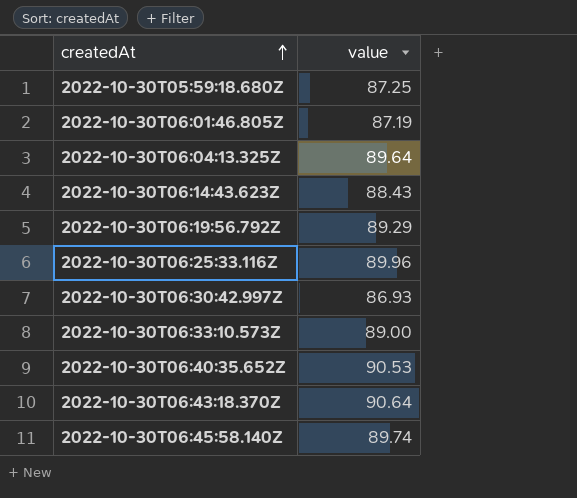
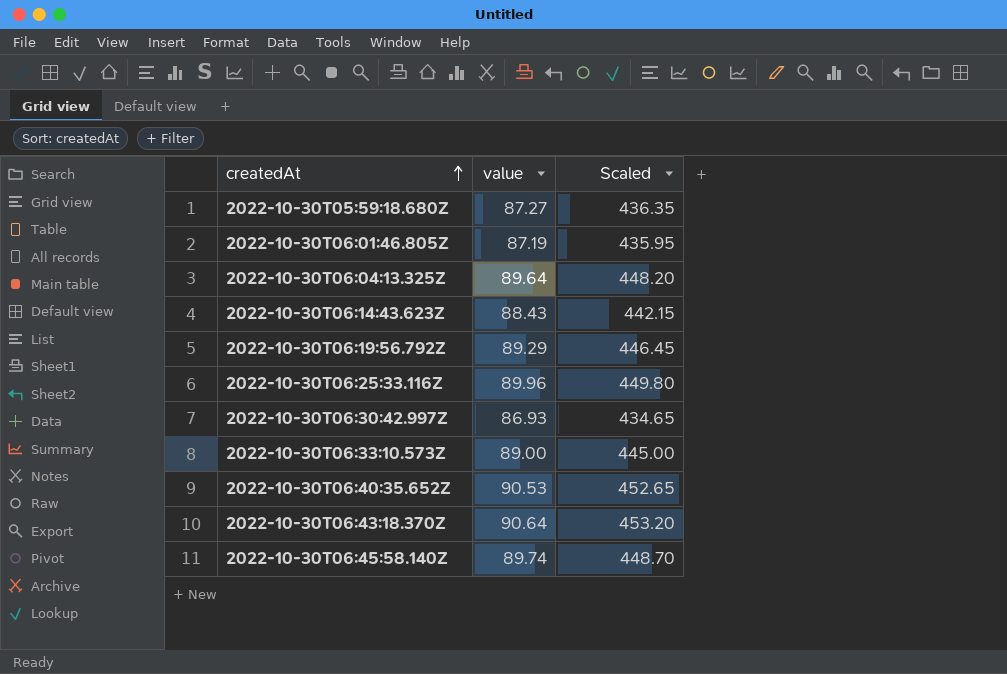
column Scaled | formula: none -> [value] * 5
2022-10-30T05:59:18.680Z | value: 87.25 -> 87.27

